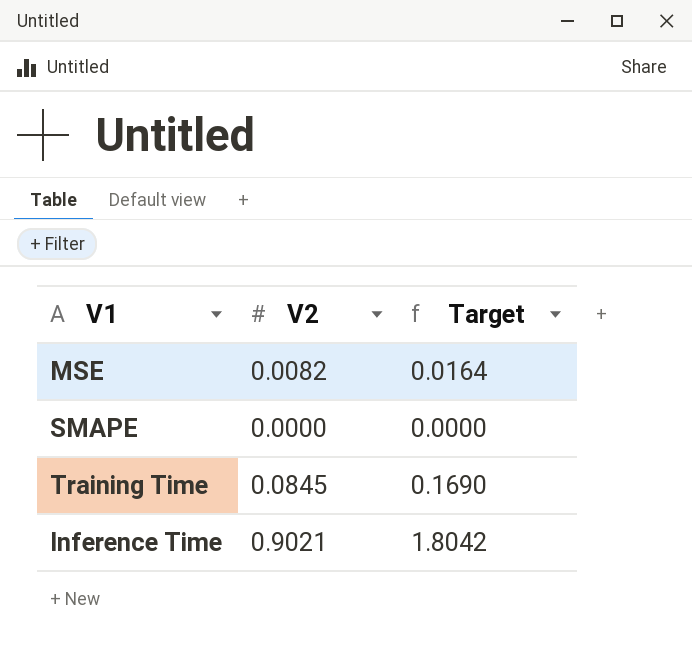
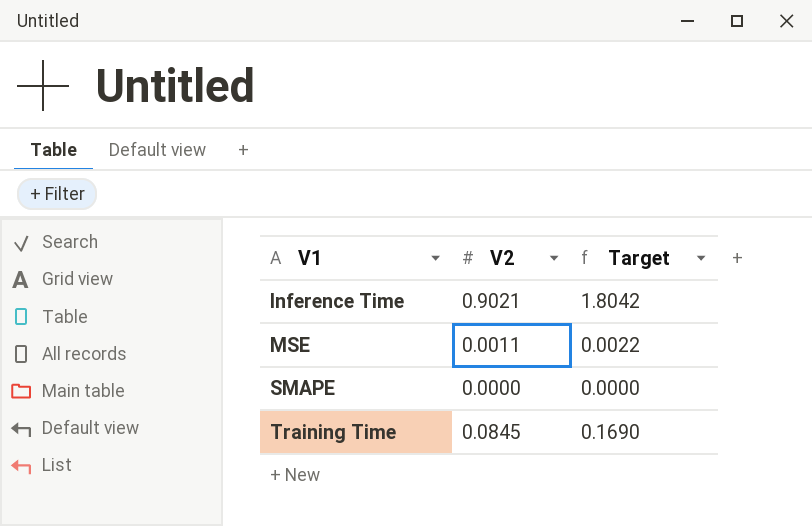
row order: none -> V1 ascending
MSE | V2: 0.0082 -> 0.0011
MSE | Target: 0.0164 -> 0.0022

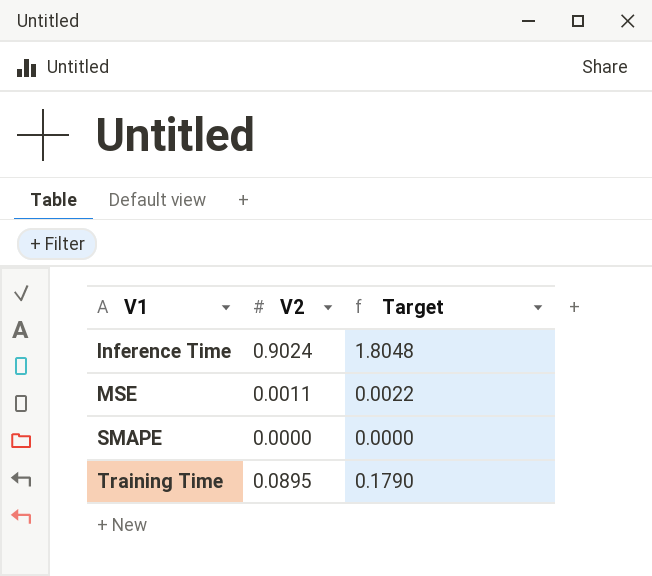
Inference Time | V2: 0.9021 -> 0.9024
Inference Time | Target: 1.8042 -> 1.8048
Training Time | V2: 0.0845 -> 0.0895
Training Time | Target: 0.1690 -> 0.1790

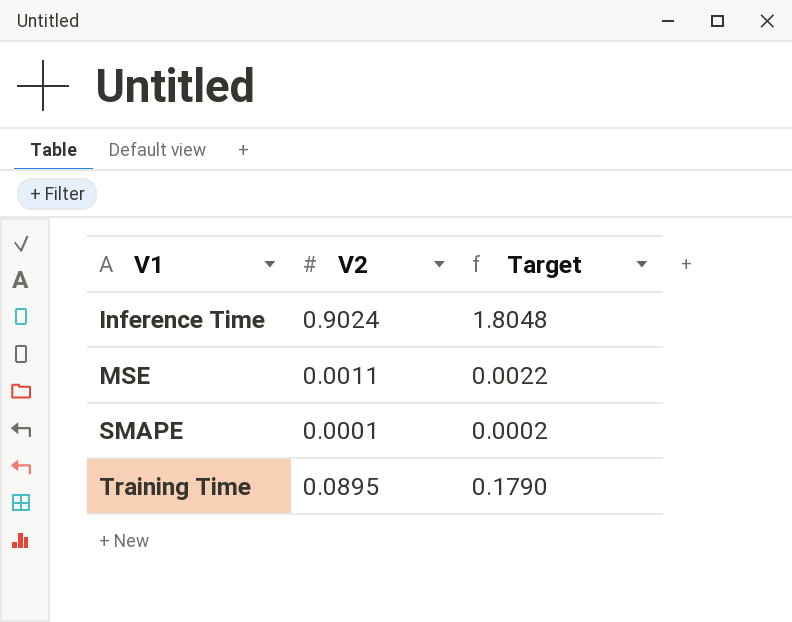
SMAPE | V2: 0.0000 -> 0.0001
SMAPE | Target: 0.0000 -> 0.0002

